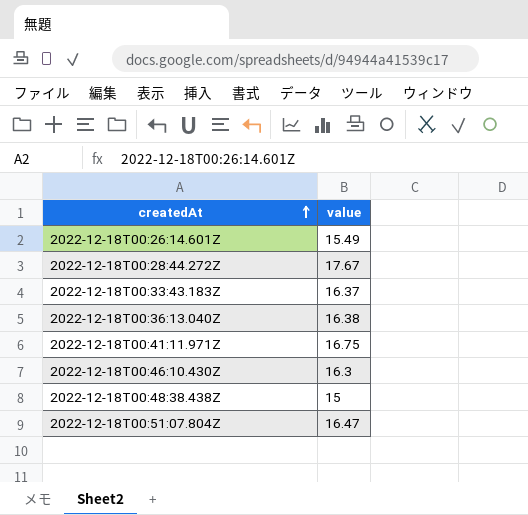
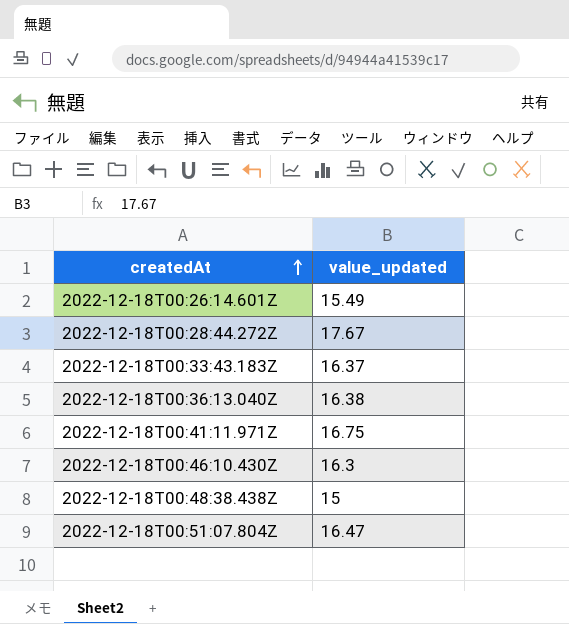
column name: value -> value_updated

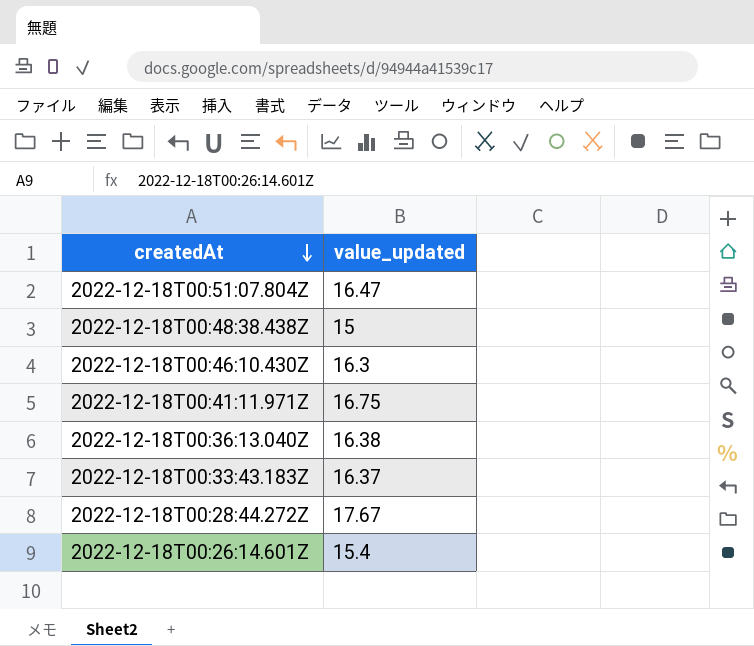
row order: createdAt ascending -> createdAt descending
2022-12-18T00:26:14.601Z | value_updated: 15.49 -> 15.4

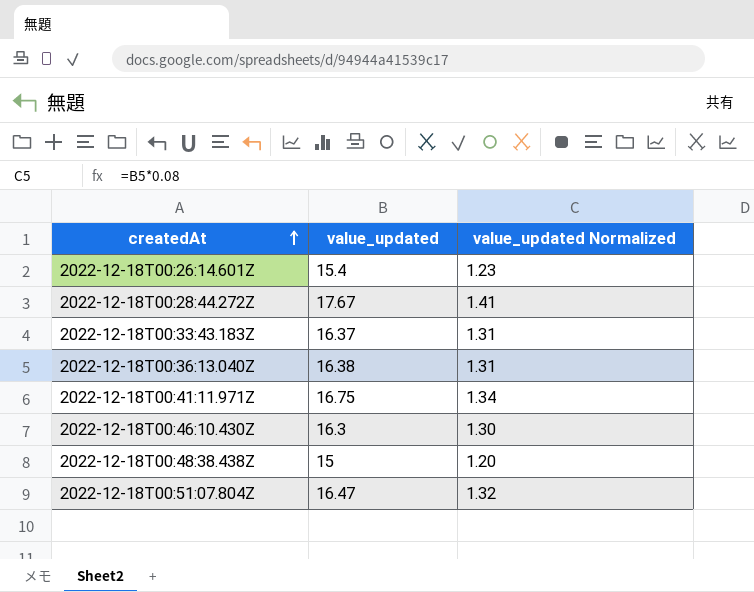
row order: createdAt descending -> createdAt ascending
column value_updated Normalized | formula: none -> [value_updated] * 0.08

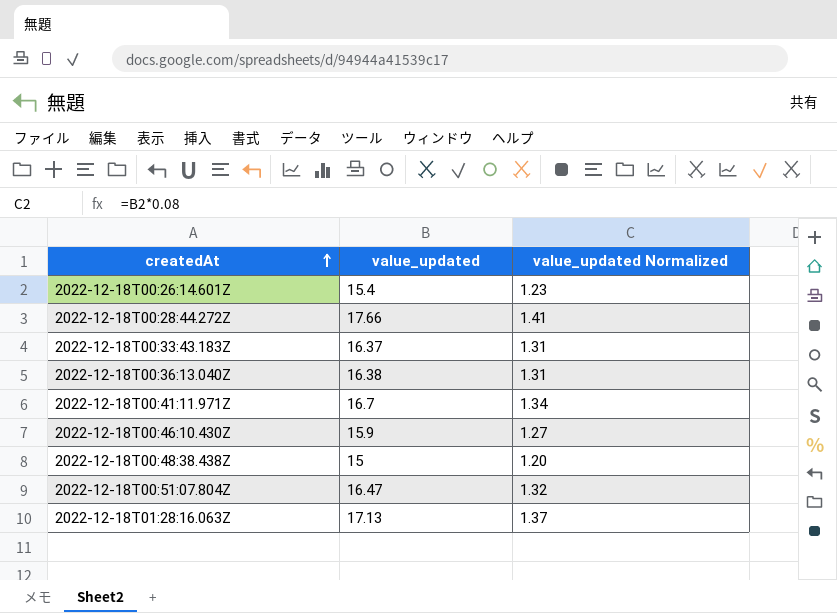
2022-12-18T00:28:44.272Z | value_updated: 17.67 -> 17.66
2022-12-18T00:41:11.971Z | value_updated: 16.75 -> 16.7
2022-12-18T00:46:10.430Z | value_updated: 16.3 -> 15.9
2022-12-18T00:46:10.430Z | value_updated Normalized: 1.30 -> 1.27
row 2022-12-18T01:28:16.063Z: none -> 17.13 | 1.37

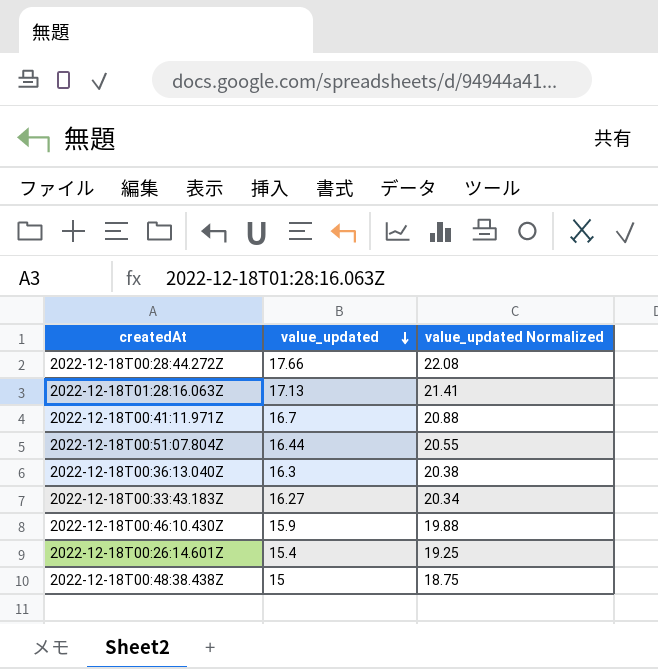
row order: createdAt ascending -> value_updated descending
column value_updated Normalized | formula: [value_updated] * 0.08 -> [value_updated] * 1.25
2022-12-18T00:51:07.804Z | value_updated: 16.47 -> 16.44
2022-12-18T00:36:13.040Z | value_updated: 16.38 -> 16.3
2022-12-18T00:33:43.183Z | value_updated: 16.37 -> 16.27

